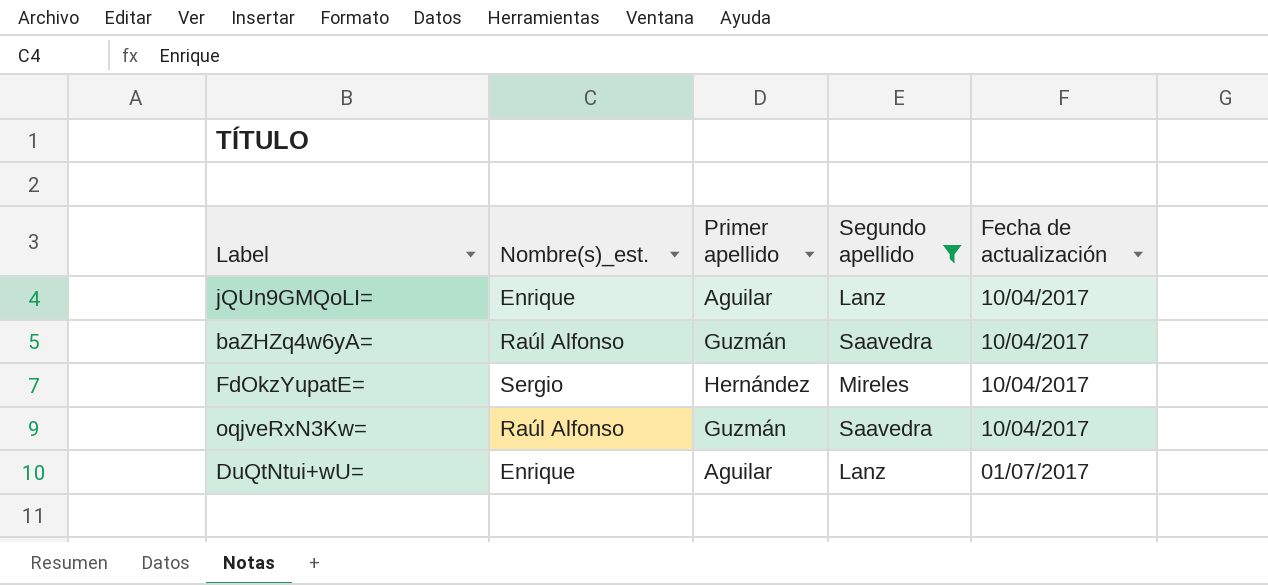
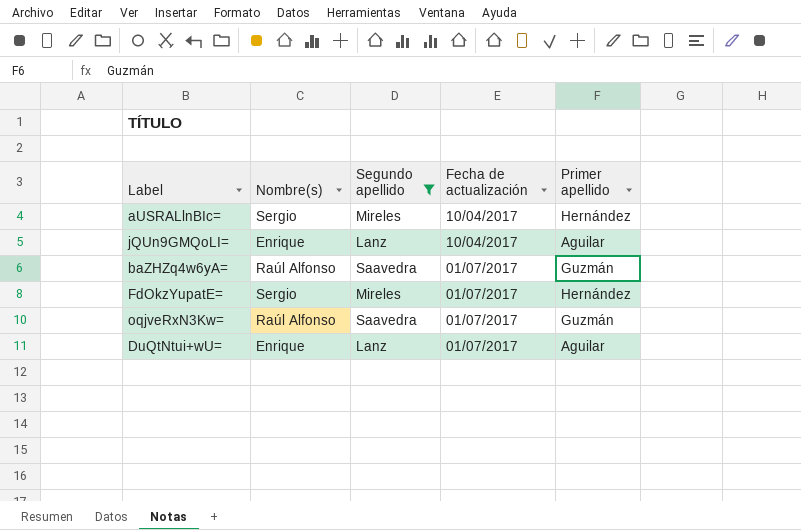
column name: Nombre(s)_est. -> Nombre(s)
column Primer apellido | position: 3 -> 5
row aUSRALlnBIc=: none -> Sergio | Mireles | 10/04/2017 | Hernández
baZHZq4w6yA= | Fecha de actualización: 10/04/2017 -> 01/07/2017
FdOkzYupatE= | Fecha de actualización: 10/04/2017 -> 01/07/2017
oqjveRxN3Kw= | Fecha de actualización: 10/04/2017 -> 01/07/2017

